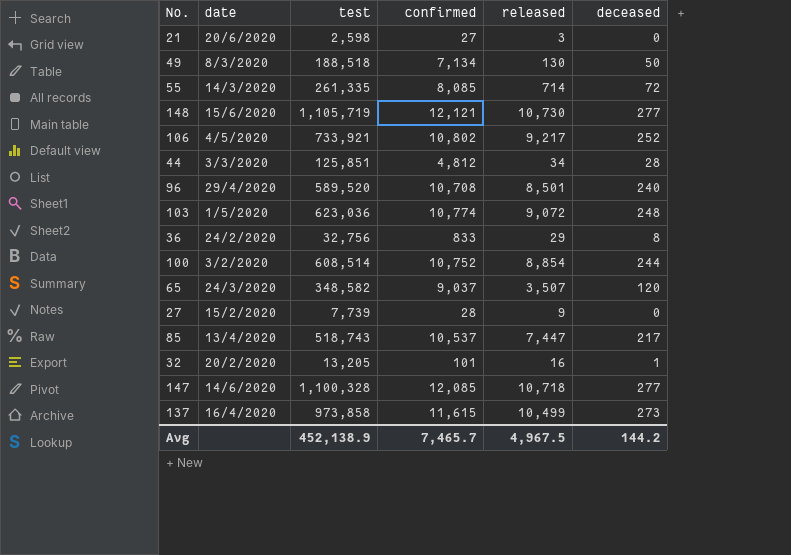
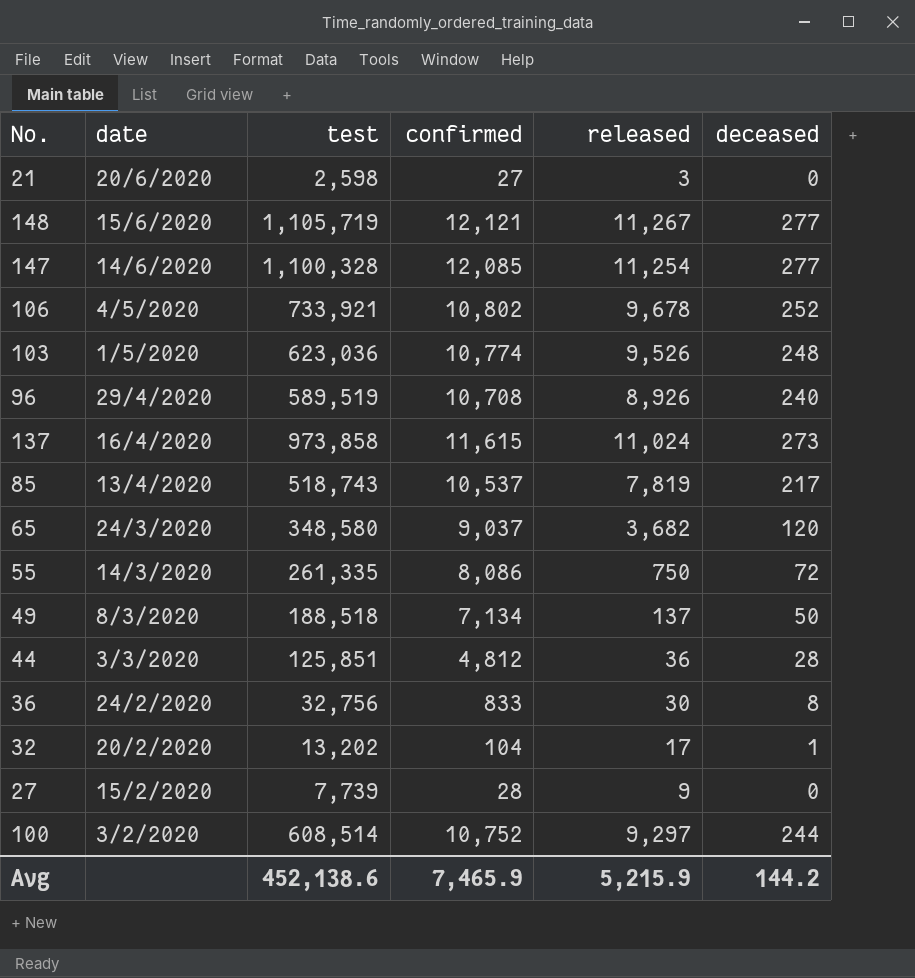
row order: none -> date descending
148 | released: 10,730 -> 11,267
147 | released: 10,718 -> 11,254
106 | released: 9,217 -> 9,678
103 | released: 9,072 -> 9,526
96 | test: 589,520 -> 589,519
96 | released: 8,501 -> 8,926
137 | released: 10,499 -> 11,024
85 | released: 7,447 -> 7,819
65 | test: 348,582 -> 348,580
65 | released: 3,507 -> 3,682
55 | confirmed: 8,085 -> 8,086
55 | released: 714 -> 750
49 | released: 130 -> 137
44 | released: 34 -> 36
36 | released: 29 -> 30
32 | test: 13,205 -> 13,202
32 | confirmed: 101 -> 104
32 | released: 16 -> 17
100 | released: 8,854 -> 9,297
Avg | test: 452,138.9 -> 452,138.6
Avg | confirmed: 7,465.7 -> 7,465.9
Avg | released: 4,967.5 -> 5,215.9

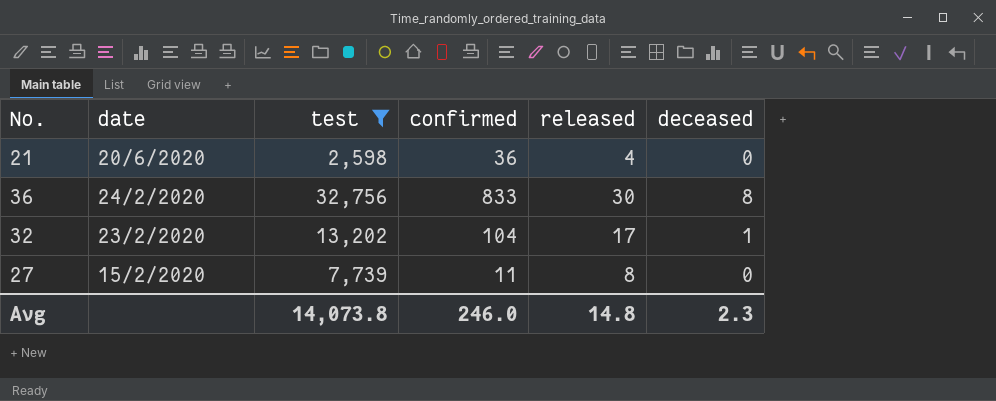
filter: none -> test <= 32,756
21 | confirmed: 27 -> 36
21 | released: 3 -> 4
32 | date: 20/2/2020 -> 23/2/2020
27 | confirmed: 28 -> 11
27 | released: 9 -> 8
Avg | test: 452,138.6 -> 14,073.8
Avg | confirmed: 7,465.9 -> 246.0
Avg | released: 5,215.9 -> 14.8
Avg | deceased: 144.2 -> 2.3

